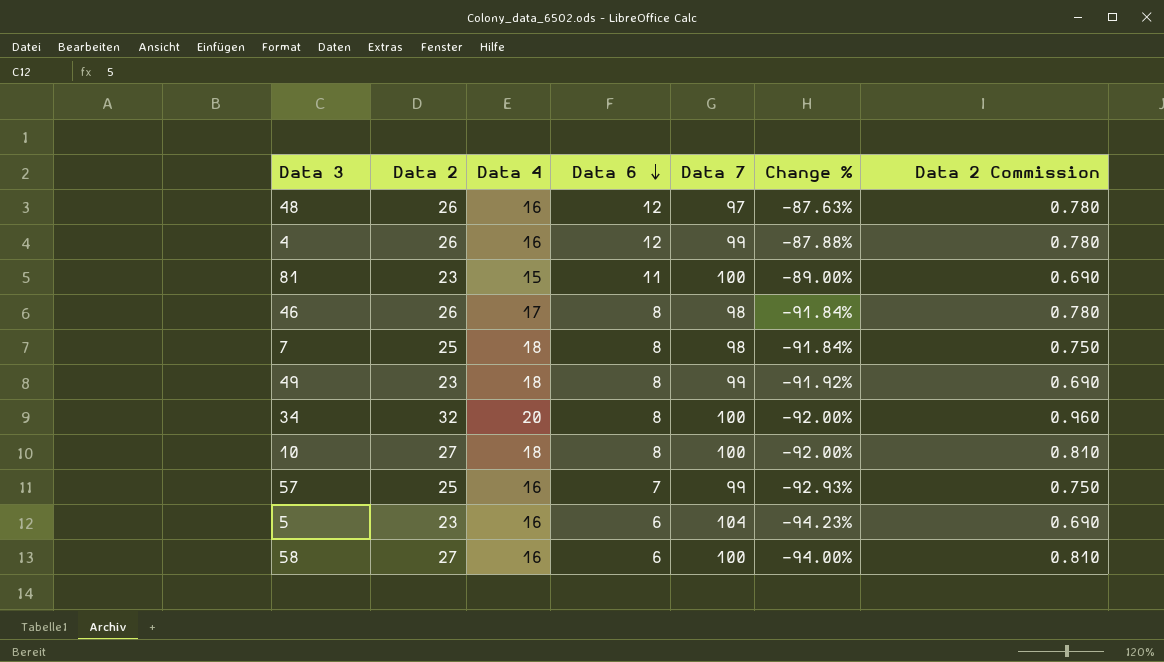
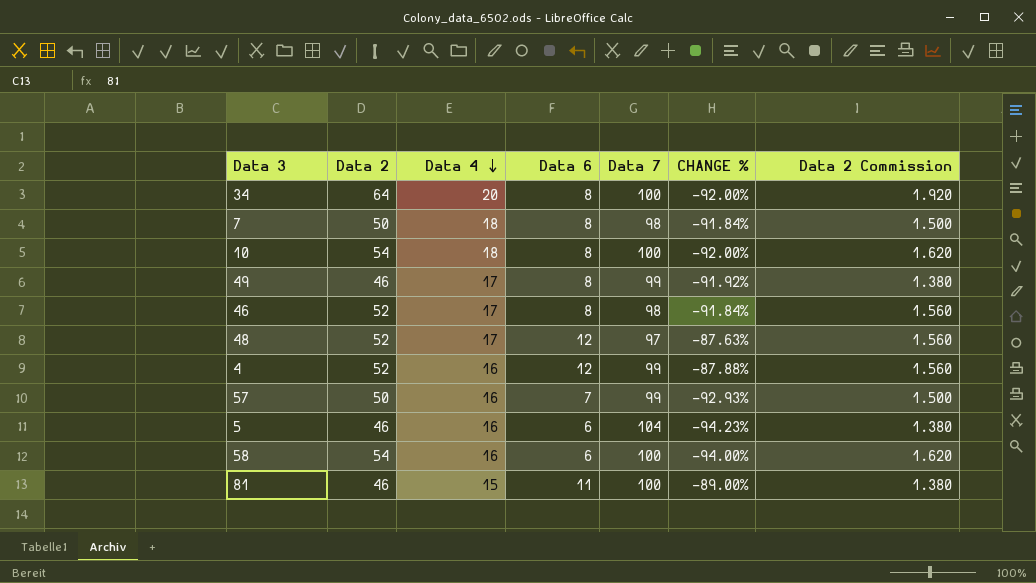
row order: Data 6 descending -> Data 4 descending
column name: Change % -> CHANGE %
34 | Data 2: 32 -> 64
34 | Data 2 Commission: 0.960 -> 1.920
7 | Data 2: 25 -> 50
7 | Data 2 Commission: 0.750 -> 1.500
10 | Data 2: 27 -> 54
10 | Data 2 Commission: 0.810 -> 1.620
49 | Data 2: 23 -> 46
49 | Data 4: 18 -> 17
49 | Data 2 Commission: 0.690 -> 1.380
46 | Data 2: 26 -> 52
46 | Data 2 Commission: 0.780 -> 1.560
48 | Data 2: 26 -> 52
48 | Data 4: 16 -> 17
48 | Data 2 Commission: 0.780 -> 1.560
4 | Data 2: 26 -> 52
4 | Data 2 Commission: 0.780 -> 1.560
57 | Data 2: 25 -> 50
57 | Data 2 Commission: 0.750 -> 1.500
5 | Data 2: 23 -> 46
5 | Data 2 Commission: 0.690 -> 1.380
58 | Data 2: 27 -> 54
58 | Data 2 Commission: 0.810 -> 1.620
81 | Data 2: 23 -> 46
81 | Data 2 Commission: 0.690 -> 1.380

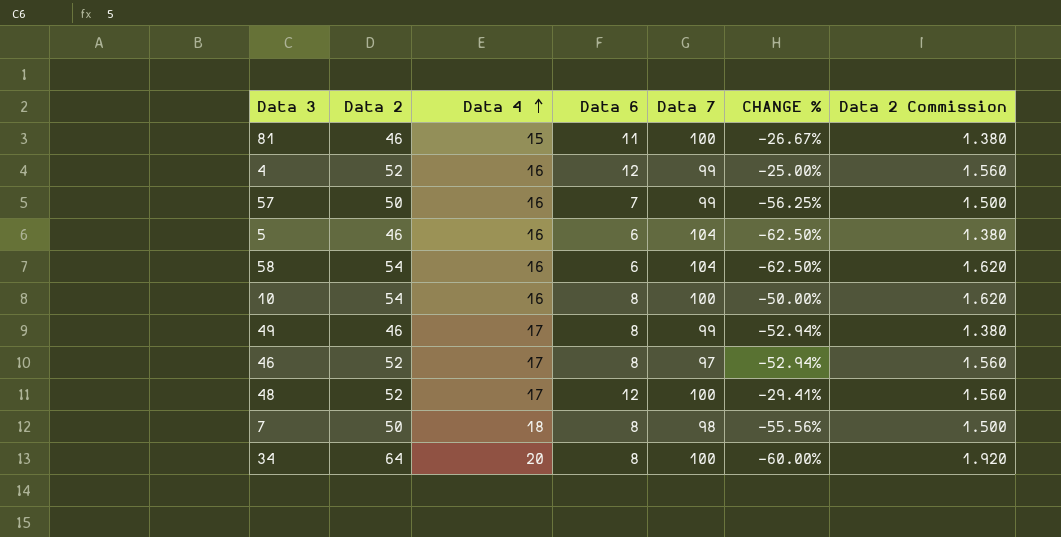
row order: Data 4 descending -> Data 4 ascending
column CHANGE % | formula: ([Data 6] - [Data 7]) / [Data 7] -> ([Data 6] - [Data 4]) / [Data 4]
58 | Data 7: 100 -> 104
10 | Data 4: 18 -> 16
46 | Data 7: 98 -> 97
48 | Data 7: 97 -> 100

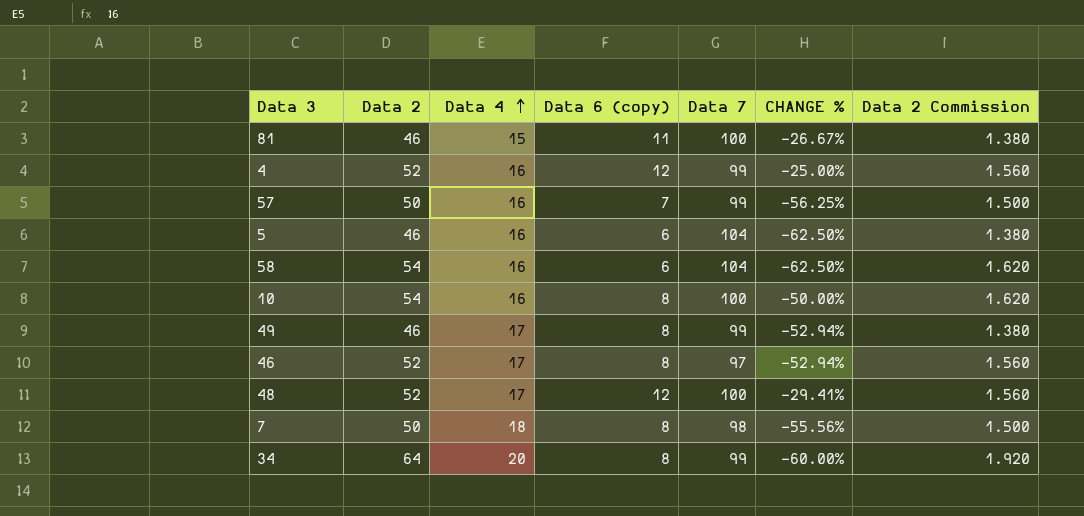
column name: Data 6 -> Data 6 (copy)
34 | Data 7: 100 -> 99

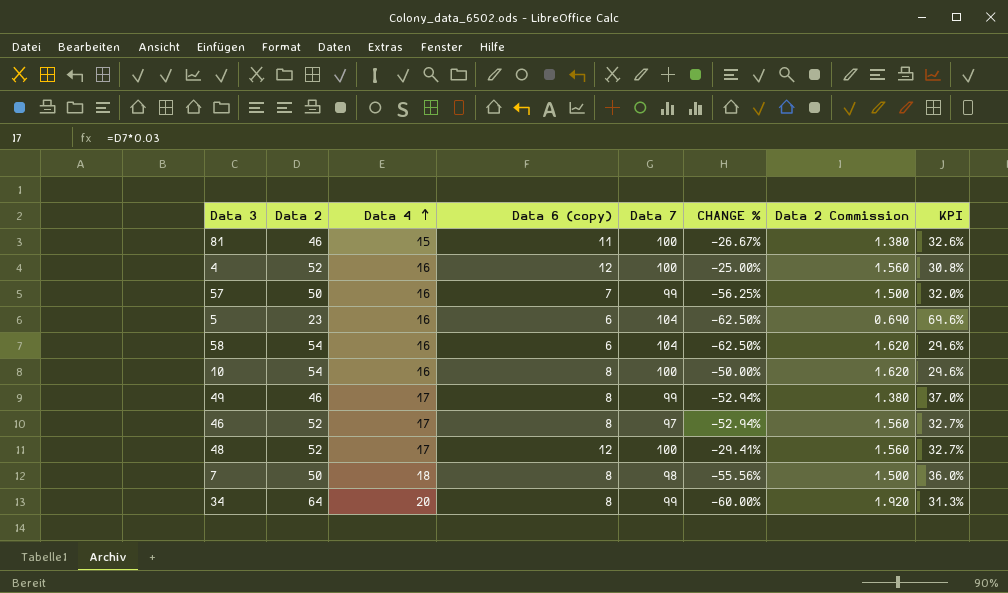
column KPI | formula: none -> [Data 4] / [Data 2]
4 | Data 7: 99 -> 100
5 | Data 2: 46 -> 23
5 | Data 2 Commission: 1.380 -> 0.690

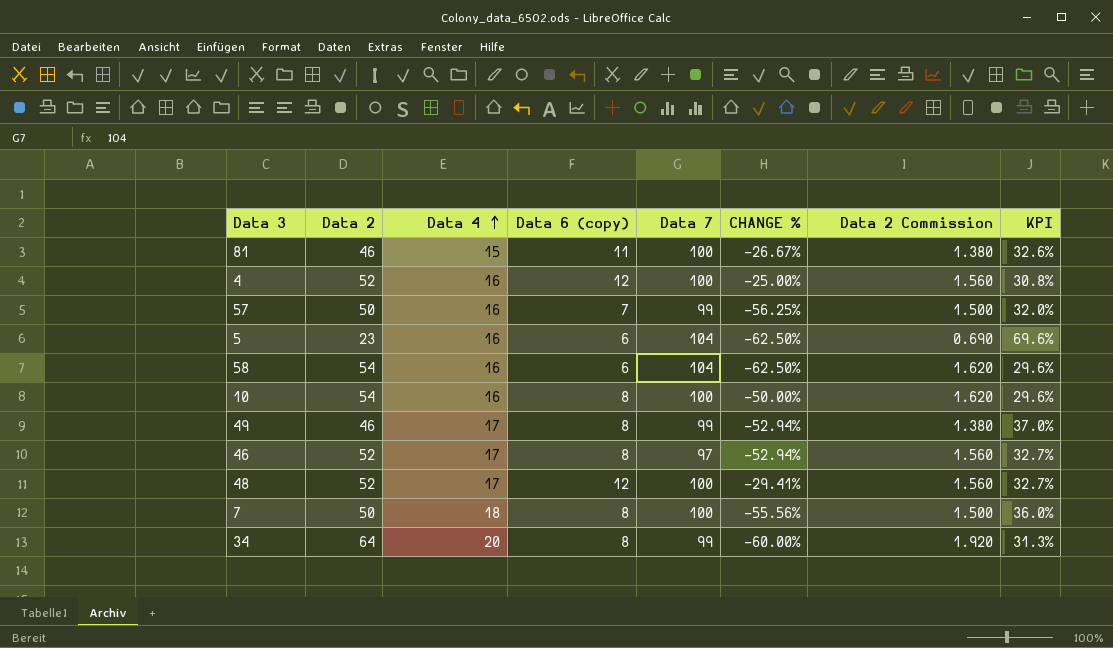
7 | Data 7: 98 -> 100

